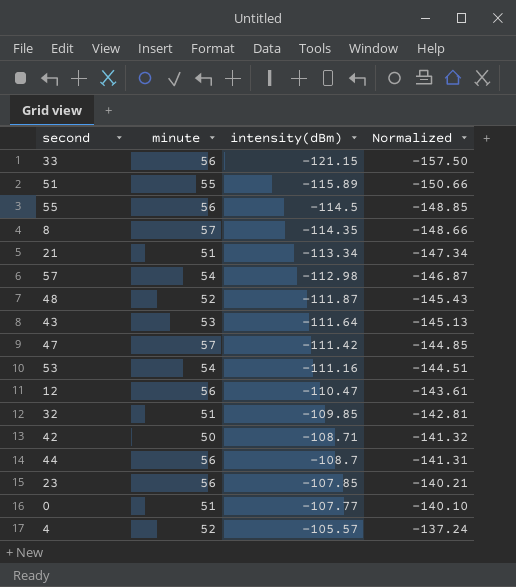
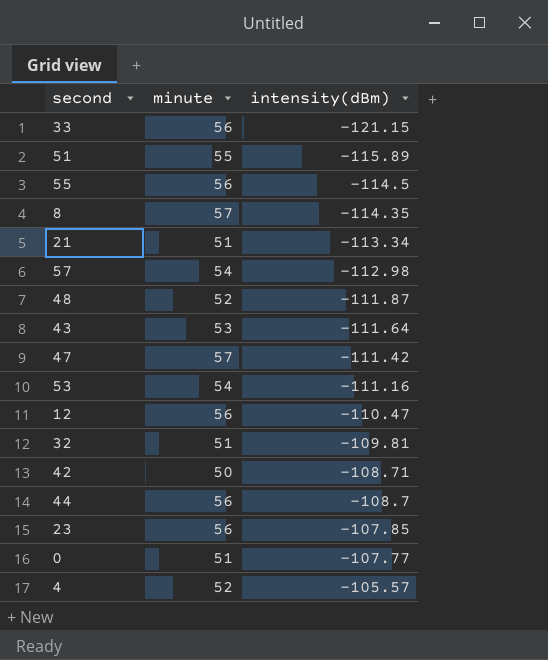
column Normalized | formula: [intensity(dBm)] * 1.3 -> none
32 | intensity(dBm): -109.85 -> -109.81

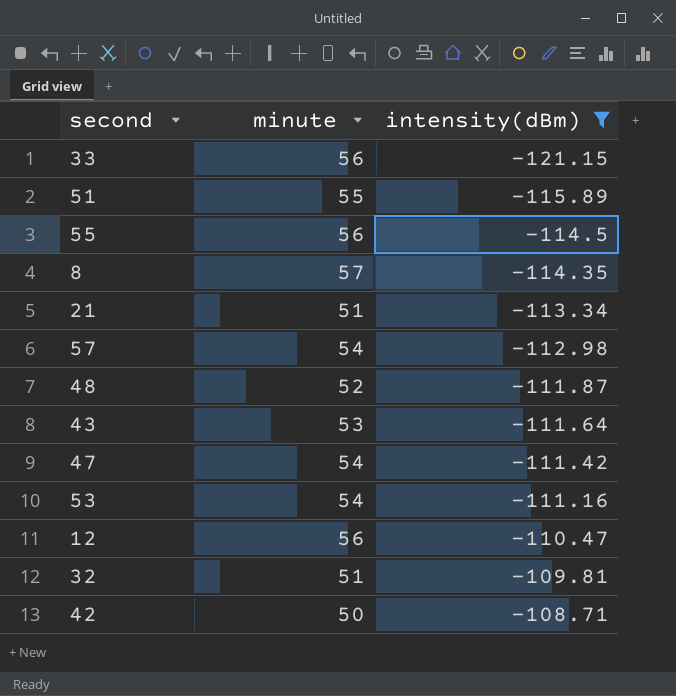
filter: none -> intensity(dBm) <= -108.71
47 | minute: 57 -> 54

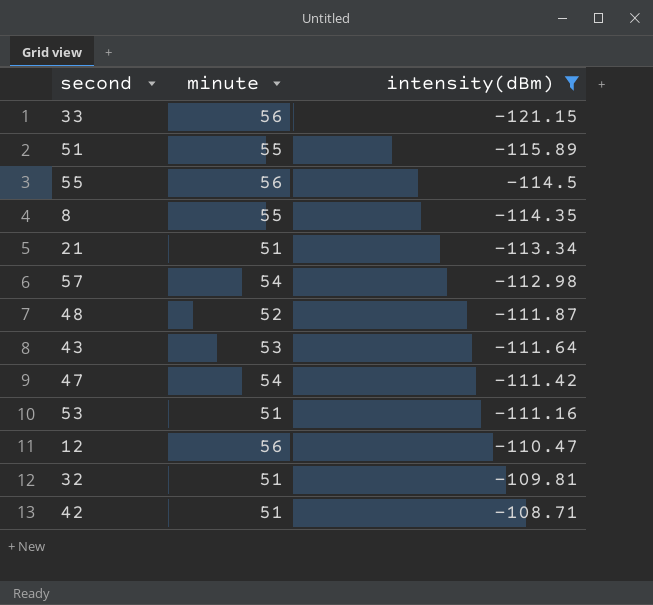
8 | minute: 57 -> 55
53 | minute: 54 -> 51
42 | minute: 50 -> 51

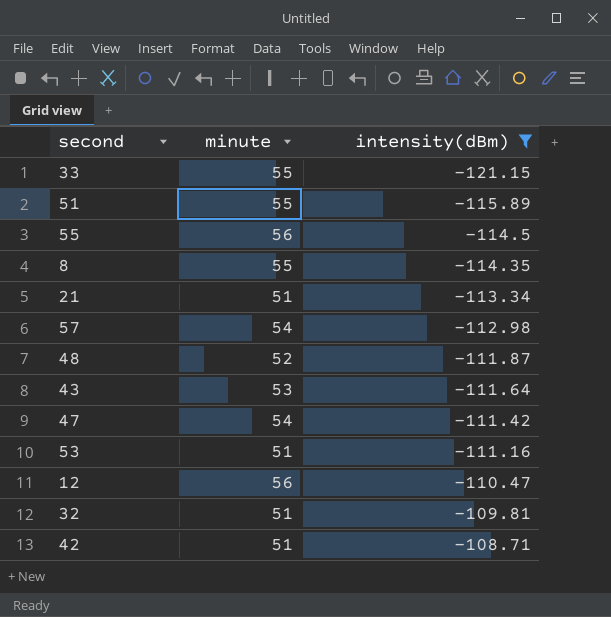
33 | minute: 56 -> 55

